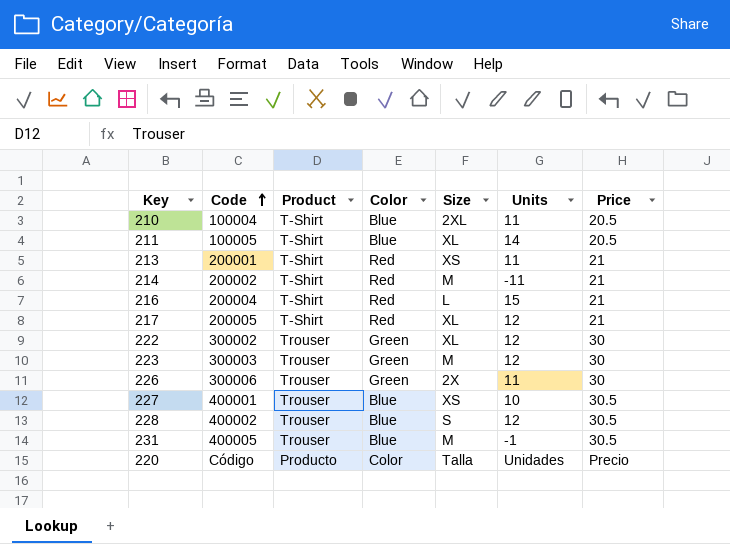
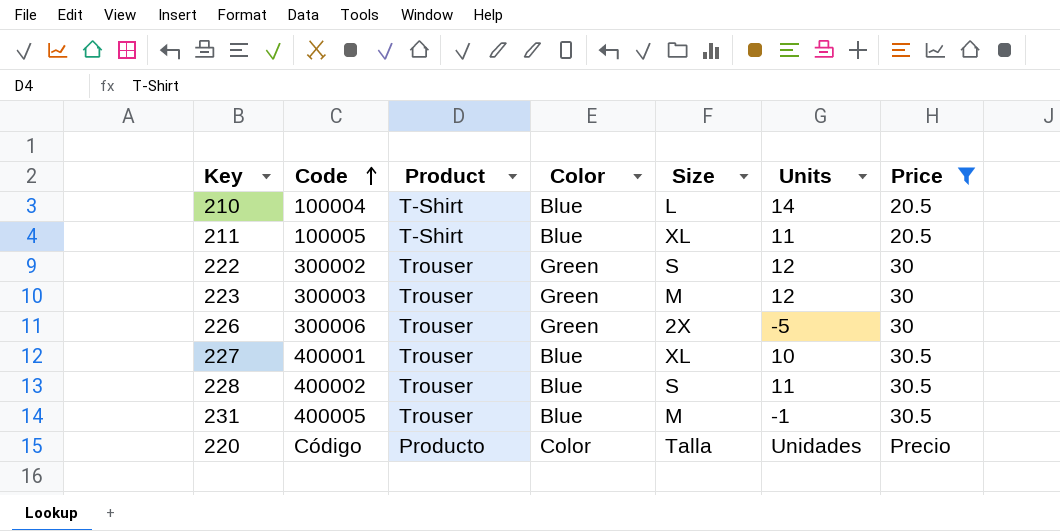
filter: none -> Price != 21
210 | Size: 2XL -> L
210 | Units: 11 -> 14
211 | Units: 14 -> 11
222 | Size: XL -> S
226 | Units: 11 -> -5
227 | Size: XS -> XL
228 | Units: 12 -> 11

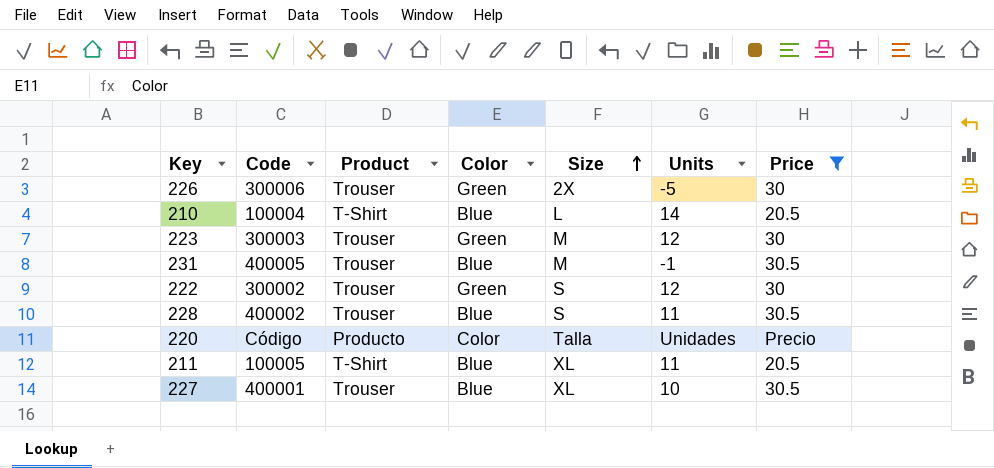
row order: Code ascending -> Size ascending

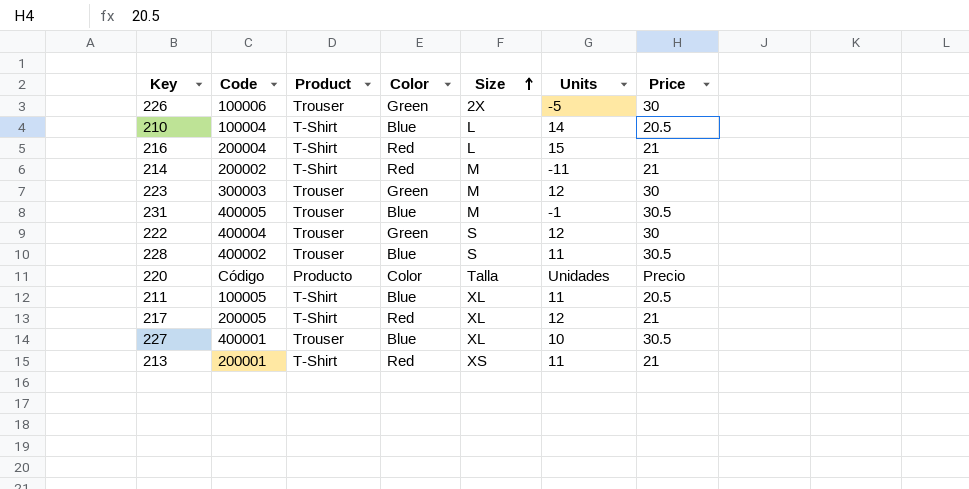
filter: Price != 21 -> none
226 | Code: 300006 -> 100006
222 | Code: 300002 -> 400004

